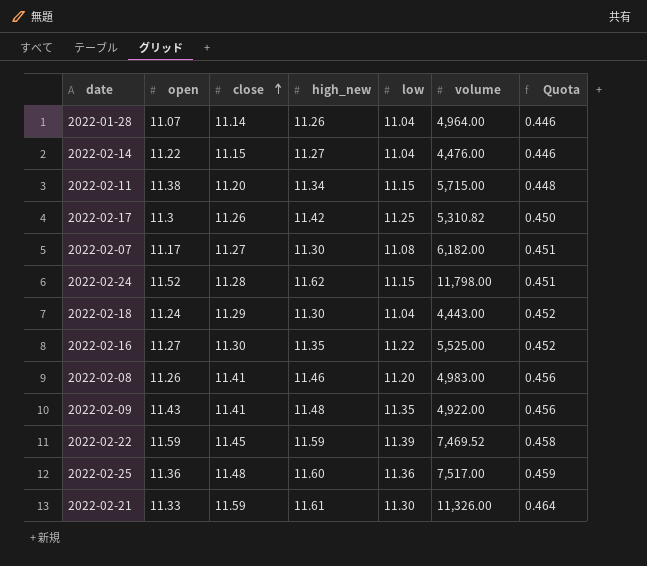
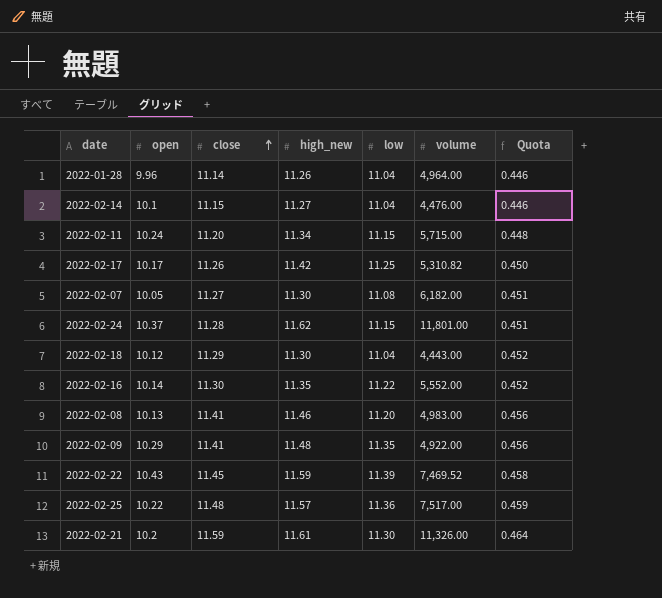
2022-01-28 | open: 11.07 -> 9.96
2022-02-14 | open: 11.22 -> 10.1
2022-02-11 | open: 11.38 -> 10.24
2022-02-17 | open: 11.3 -> 10.17
2022-02-07 | open: 11.17 -> 10.05
2022-02-24 | open: 11.52 -> 10.37
2022-02-24 | volume: 11,798.00 -> 11,801.00
2022-02-18 | open: 11.24 -> 10.12
2022-02-16 | open: 11.27 -> 10.14
2022-02-16 | volume: 5,525.00 -> 5,552.00
2022-02-08 | open: 11.26 -> 10.13
2022-02-09 | open: 11.43 -> 10.29
2022-02-22 | open: 11.59 -> 10.43
2022-02-25 | open: 11.36 -> 10.22
2022-02-25 | high_new: 11.60 -> 11.57
2022-02-21 | open: 11.33 -> 10.2

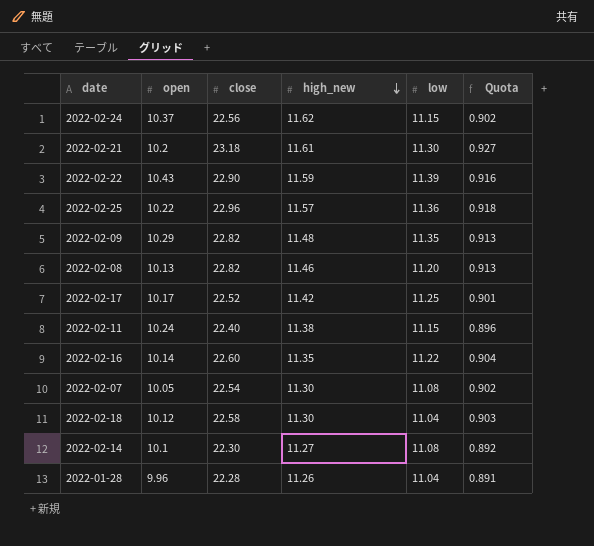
row order: close ascending -> high_new descending
column volume | position: 6 -> none
2022-02-24 | close: 11.28 -> 22.56
2022-02-24 | Quota: 0.451 -> 0.902
2022-02-21 | close: 11.59 -> 23.18
2022-02-21 | Quota: 0.464 -> 0.927
2022-02-22 | close: 11.45 -> 22.90
2022-02-22 | Quota: 0.458 -> 0.916
2022-02-25 | close: 11.48 -> 22.96
2022-02-25 | Quota: 0.459 -> 0.918
2022-02-09 | close: 11.41 -> 22.82
2022-02-09 | Quota: 0.456 -> 0.913
2022-02-08 | close: 11.41 -> 22.82
2022-02-08 | Quota: 0.456 -> 0.913
2022-02-17 | close: 11.26 -> 22.52
2022-02-17 | Quota: 0.450 -> 0.901
2022-02-11 | close: 11.20 -> 22.40
2022-02-11 | high_new: 11.34 -> 11.38
2022-02-11 | Quota: 0.448 -> 0.896
2022-02-16 | close: 11.30 -> 22.60
2022-02-16 | Quota: 0.452 -> 0.904
2022-02-07 | close: 11.27 -> 22.54
2022-02-07 | Quota: 0.451 -> 0.902
2022-02-18 | close: 11.29 -> 22.58
2022-02-18 | Quota: 0.452 -> 0.903
2022-02-14 | close: 11.15 -> 22.30
2022-02-14 | low: 11.04 -> 11.08
2022-02-14 | Quota: 0.446 -> 0.892
2022-01-28 | close: 11.14 -> 22.28
2022-01-28 | Quota: 0.446 -> 0.891

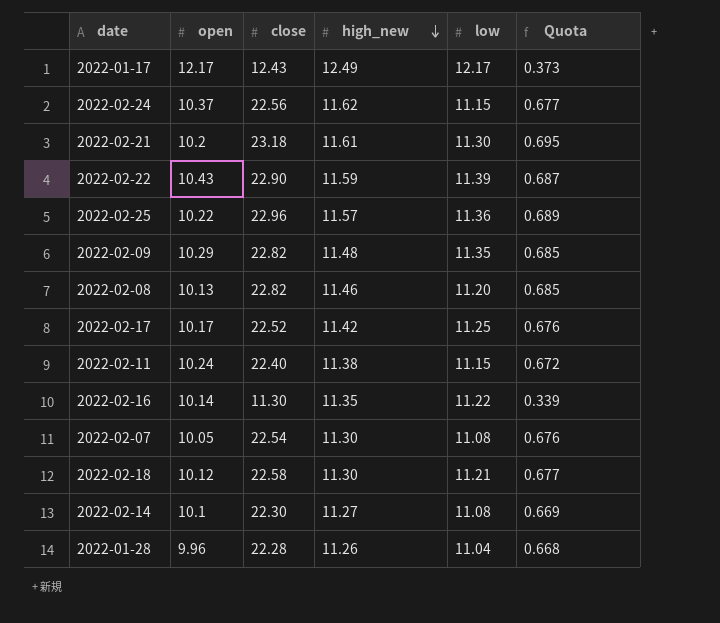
column Quota | formula: [close] * 0.04 -> [close] * 0.03
row 2022-01-17: none -> 12.17 | 12.43 | 12.49 | 12.17 | 0.373
2022-02-16 | close: 22.60 -> 11.30
2022-02-18 | low: 11.04 -> 11.21

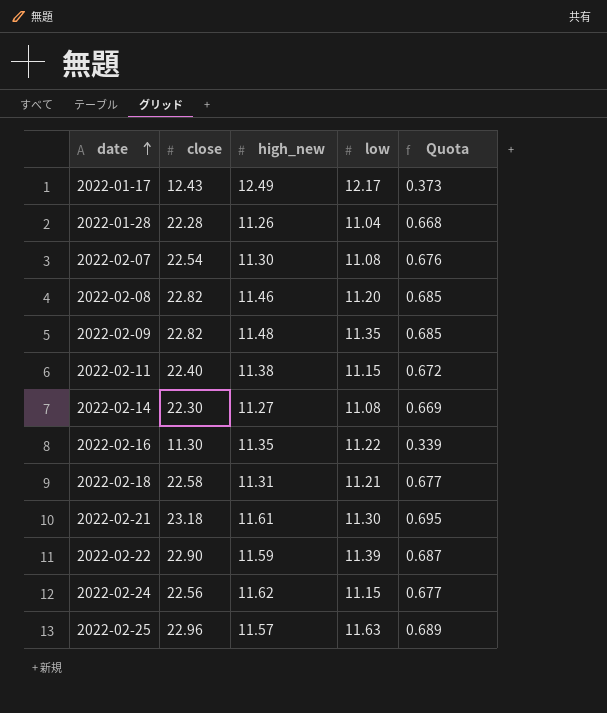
row order: high_new descending -> date ascending
column open | position: 2 -> none
row 2022-02-17: 10.17 | 22.52 | 11.42 | 11.25 | 0.676 -> none
2022-02-18 | high_new: 11.30 -> 11.31
2022-02-25 | low: 11.36 -> 11.63

